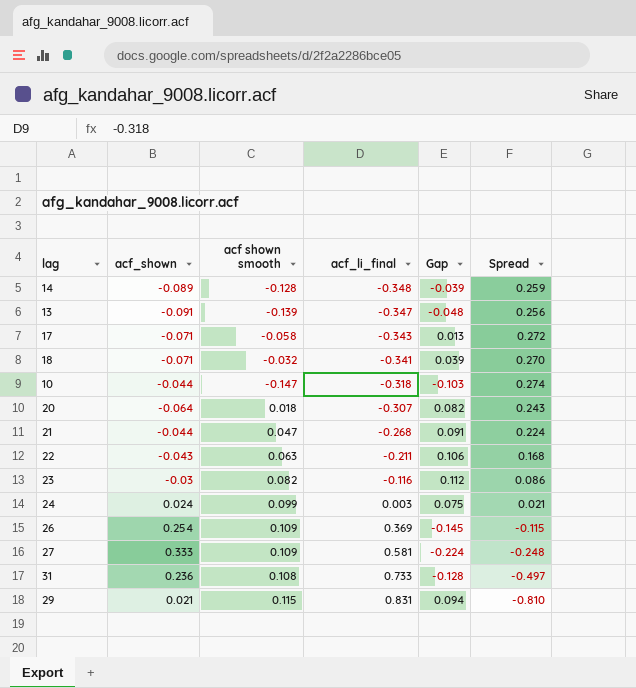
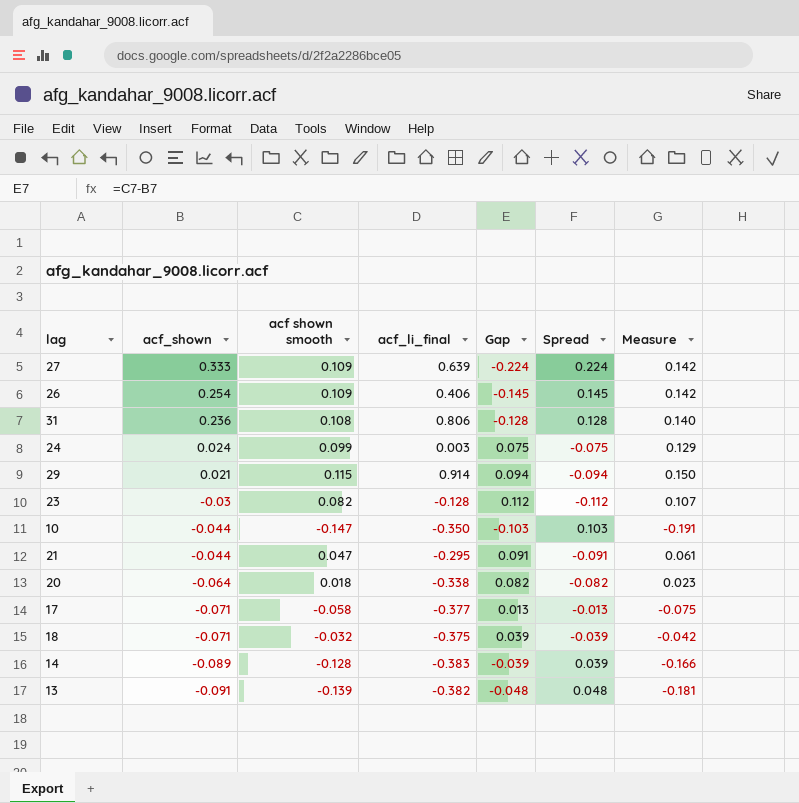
row order: acf_li_final ascending -> acf_shown descending
column Spread | formula: [acf_shown] - [acf_li_final] -> [acf_shown] - [acf shown smooth]
column Measure | formula: none -> [acf shown smooth] * 1.3
row 22: -0.043 | 0.063 | -0.211 | 0.106 | 0.168 -> none
27 | acf_li_final: 0.581 -> 0.639
26 | acf_li_final: 0.369 -> 0.406
31 | acf_li_final: 0.733 -> 0.806
29 | acf_li_final: 0.831 -> 0.914
23 | acf_li_final: -0.116 -> -0.128
10 | acf_li_final: -0.318 -> -0.350
21 | acf_li_final: -0.268 -> -0.295
20 | acf_li_final: -0.307 -> -0.338
17 | acf_li_final: -0.343 -> -0.377
18 | acf_li_final: -0.341 -> -0.375
14 | acf_li_final: -0.348 -> -0.383
13 | acf_li_final: -0.347 -> -0.382

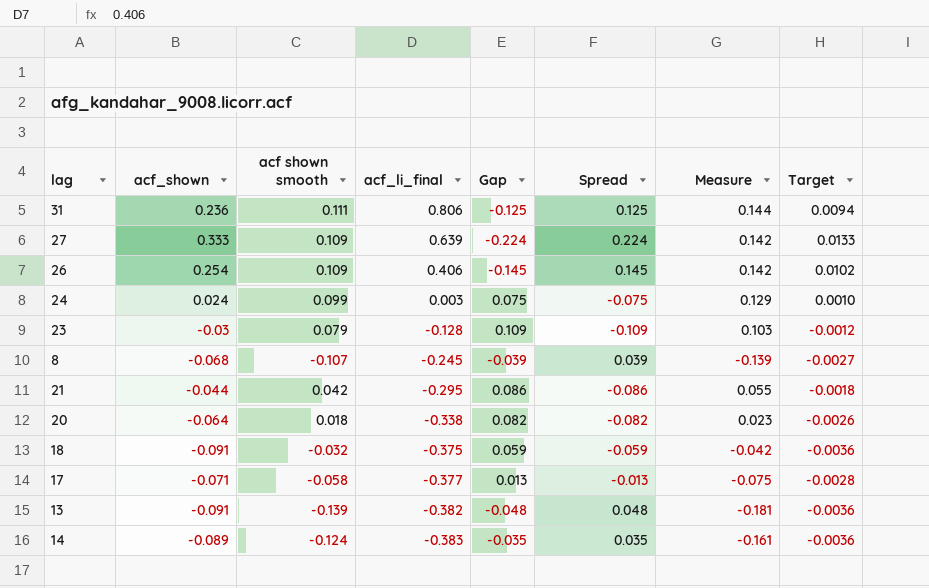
row order: acf_shown descending -> acf_li_final descending
column Target | formula: none -> [acf_shown] * 0.04
row 29: 0.021 | 0.115 | 0.914 | 0.094 | -0.094 | 0.150 -> none
row 10: -0.044 | -0.147 | -0.350 | -0.103 | 0.103 | -0.191 -> none
31 | acf shown smooth: 0.108 -> 0.111
31 | Gap: -0.128 -> -0.125
31 | Spread: 0.128 -> 0.125
31 | Measure: 0.140 -> 0.144
23 | acf shown smooth: 0.082 -> 0.079
23 | Gap: 0.112 -> 0.109
23 | Spread: -0.112 -> -0.109
23 | Measure: 0.107 -> 0.103
row 8: none -> -0.068 | -0.107 | -0.245 | -0.039 | 0.039 | -0.139 | -0.0027
21 | acf shown smooth: 0.047 -> 0.042
21 | Gap: 0.091 -> 0.086
21 | Spread: -0.091 -> -0.086
21 | Measure: 0.061 -> 0.055
18 | acf_shown: -0.071 -> -0.091
18 | Gap: 0.039 -> 0.059
18 | Spread: -0.039 -> -0.059
14 | acf shown smooth: -0.128 -> -0.124
14 | Gap: -0.039 -> -0.035
14 | Spread: 0.039 -> 0.035
14 | Measure: -0.166 -> -0.161

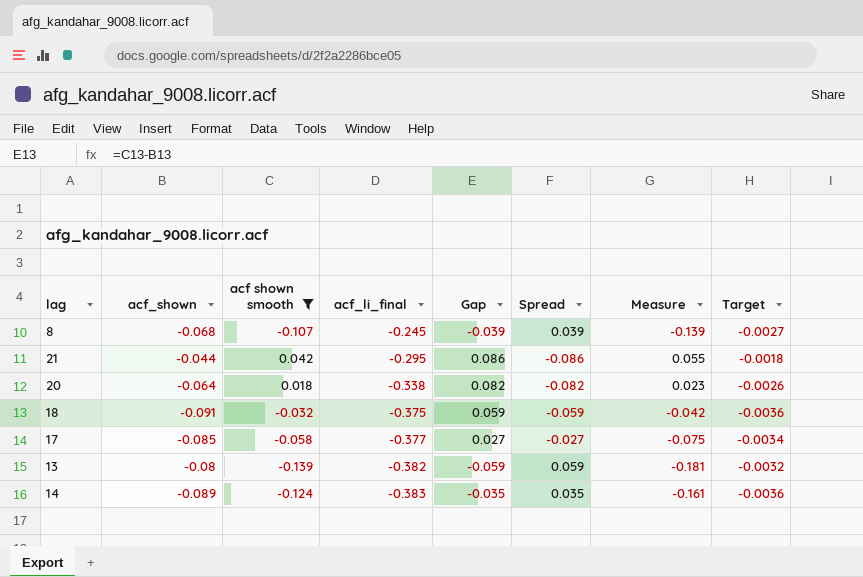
filter: none -> acf shown smooth <= 0.042
17 | acf_shown: -0.071 -> -0.085
17 | Gap: 0.013 -> 0.027
17 | Spread: -0.013 -> -0.027
17 | Target: -0.0028 -> -0.0034
13 | acf_shown: -0.091 -> -0.08
13 | Gap: -0.048 -> -0.059
13 | Spread: 0.048 -> 0.059
13 | Target: -0.0036 -> -0.0032

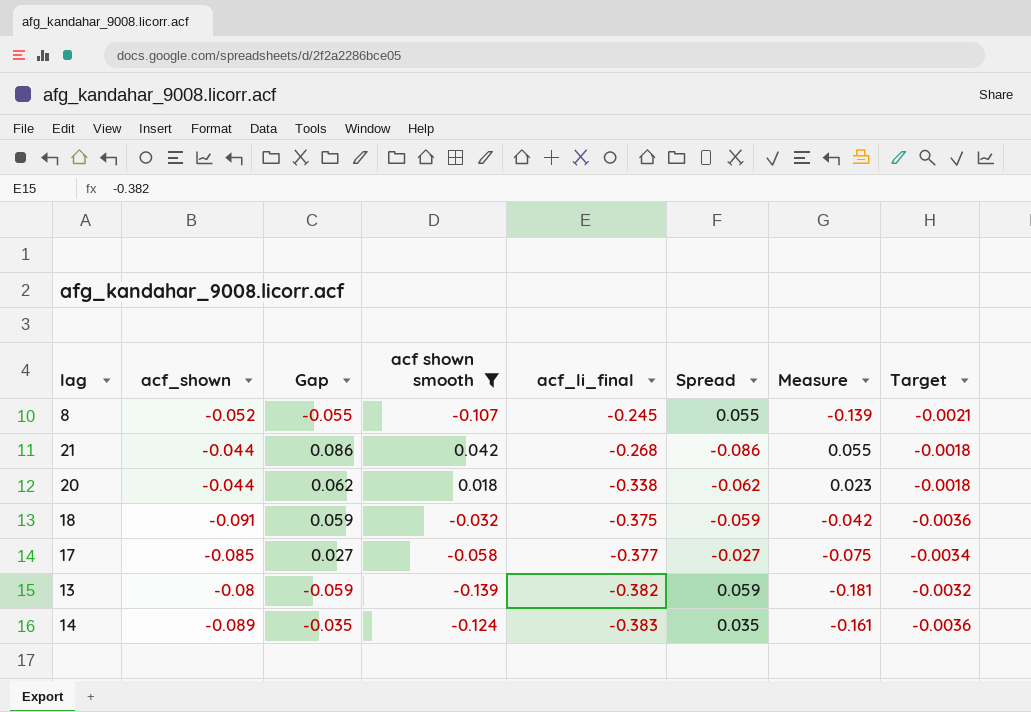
column Gap | position: 5 -> 3
8 | acf_shown: -0.068 -> -0.052
8 | Gap: -0.039 -> -0.055
8 | Spread: 0.039 -> 0.055
8 | Target: -0.0027 -> -0.0021
21 | acf_li_final: -0.295 -> -0.268
20 | acf_shown: -0.064 -> -0.044
20 | Gap: 0.082 -> 0.062
20 | Spread: -0.082 -> -0.062
20 | Target: -0.0026 -> -0.0018

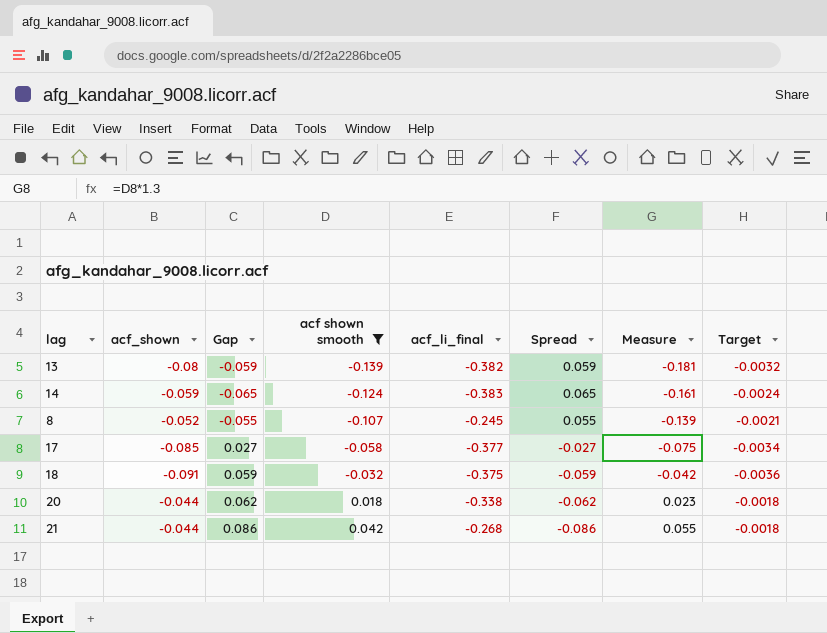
row order: acf_li_final descending -> acf shown smooth ascending
14 | acf_shown: -0.089 -> -0.059
14 | Gap: -0.035 -> -0.065
14 | Spread: 0.035 -> 0.065
14 | Target: -0.0036 -> -0.0024

